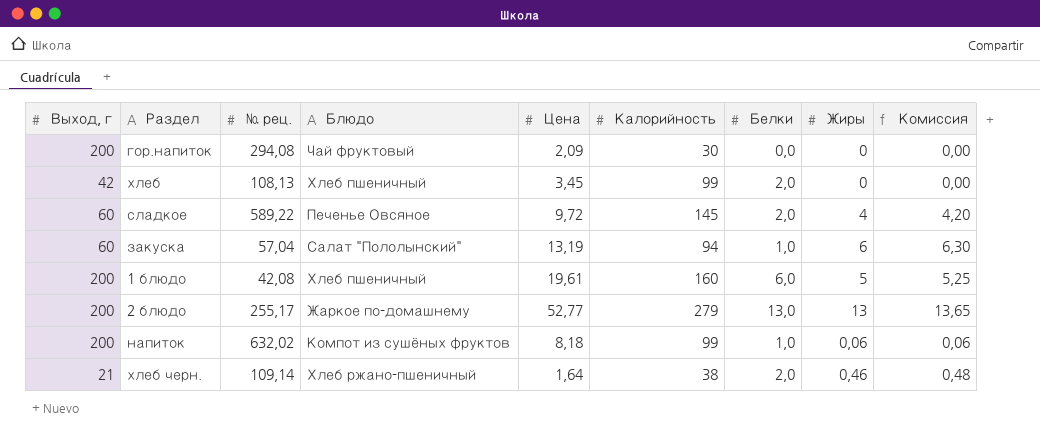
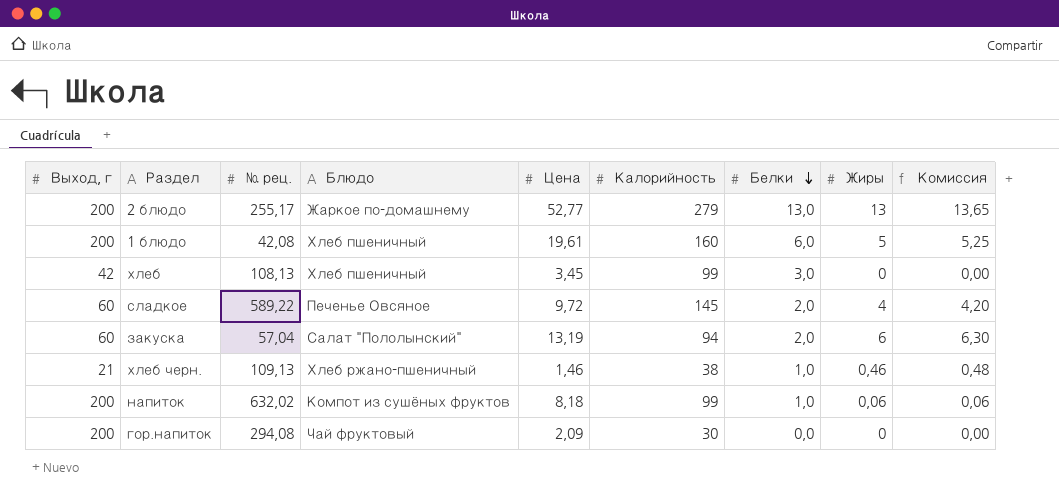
row order: none -> Белки descending
хлеб | Белки: 2,0 -> 3,0
закуска | Белки: 1,0 -> 2,0
хлеб черн. | № рец.: 109,14 -> 109,13
хлеб черн. | Цена: 1,64 -> 1,46
хлеб черн. | Белки: 2,0 -> 1,0

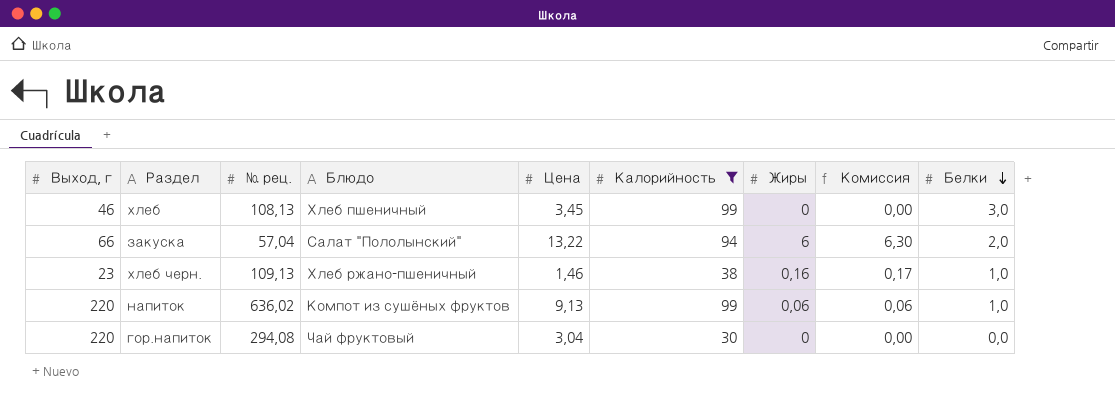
filter: none -> Калорийность <= 99
column Белки | position: 7 -> 9
хлеб | Выход, г: 42 -> 46
закуска | Выход, г: 60 -> 66
закуска | Цена: 13,19 -> 13,22
хлеб черн. | Выход, г: 21 -> 23
хлеб черн. | Жиры: 0,46 -> 0,16
хлеб черн. | Комиссия: 0,48 -> 0,17
напиток | Выход, г: 200 -> 220
напиток | № рец.: 632,02 -> 636,02
напиток | Цена: 8,18 -> 9,13
гор.напиток | Выход, г: 200 -> 220
гор.напиток | Цена: 2,09 -> 3,04

